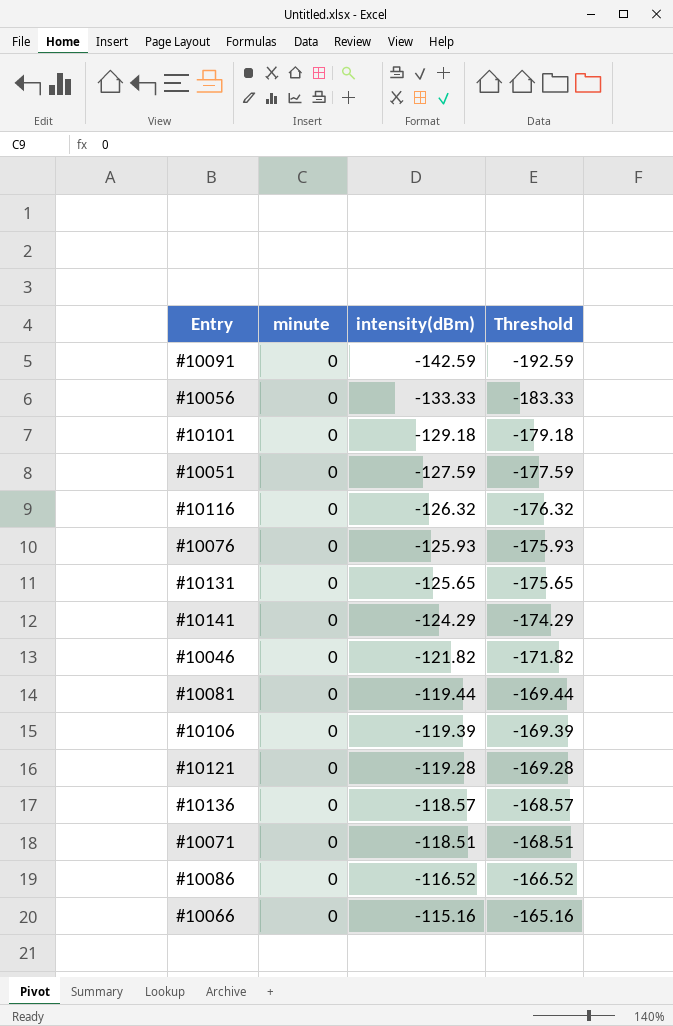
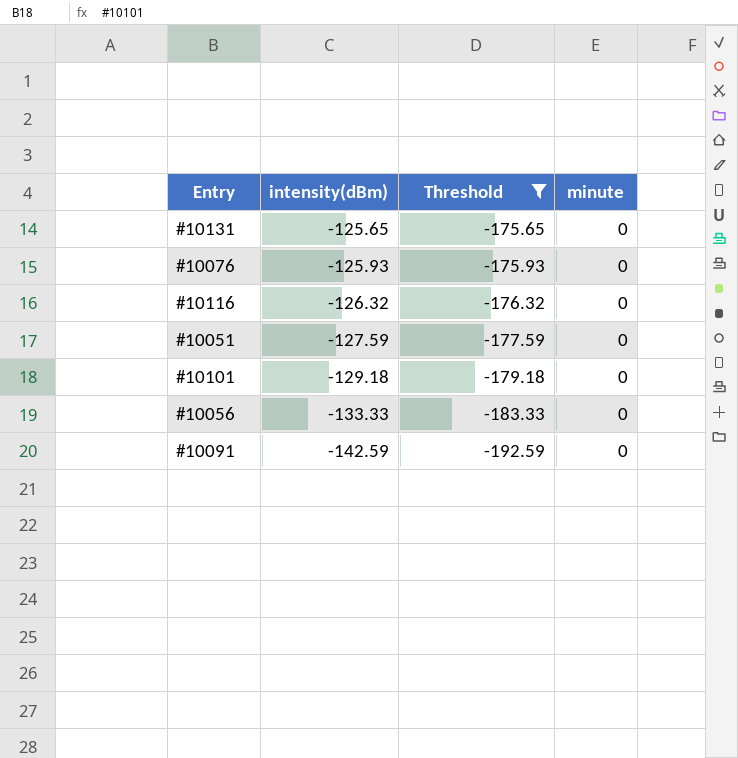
filter: none -> Threshold <= -175.65
row order: intensity(dBm) ascending -> intensity(dBm) descending
column minute | position: 2 -> 4

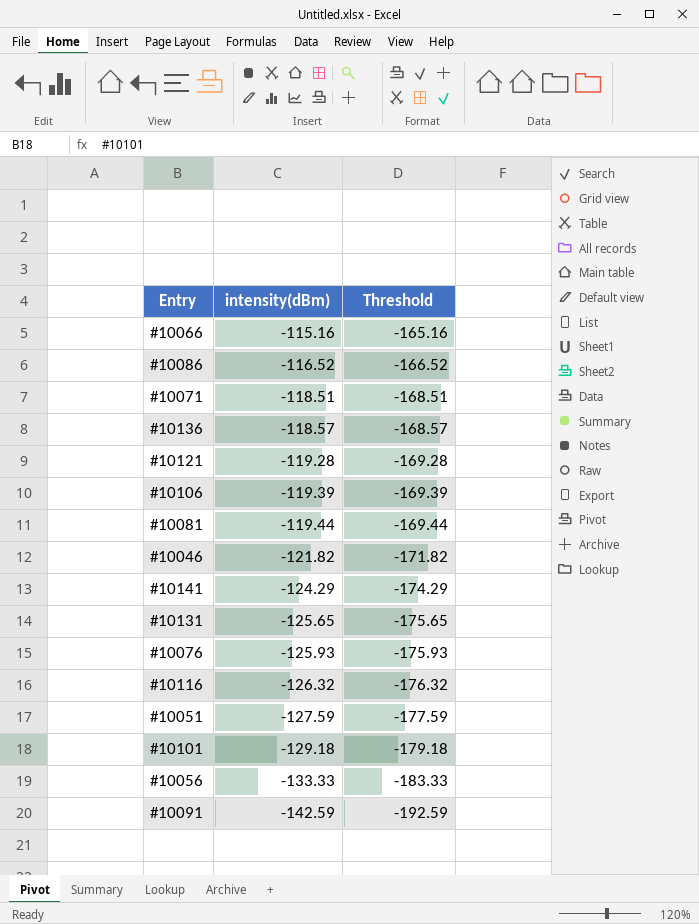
filter: Threshold <= -175.65 -> none
column minute | position: 4 -> none

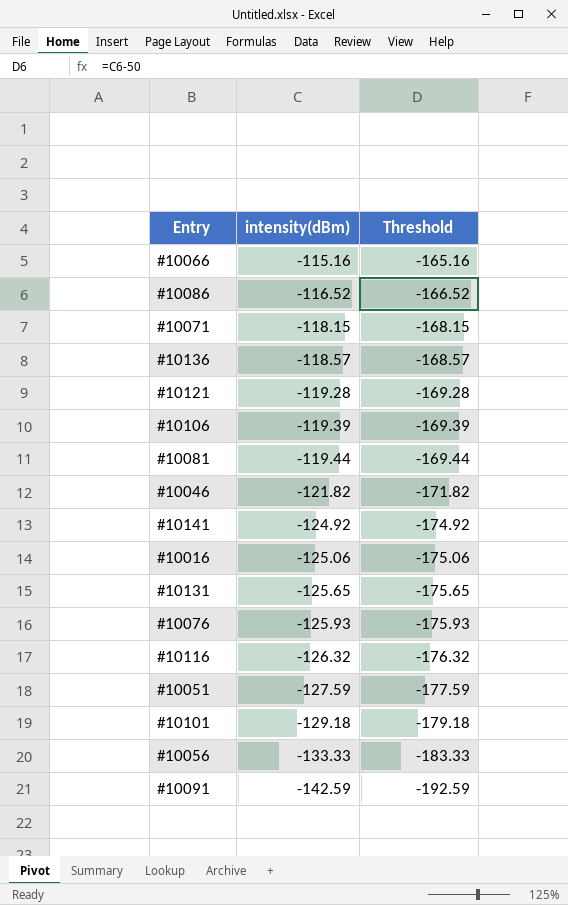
#10071 | intensity(dBm): -118.51 -> -118.15
#10071 | Threshold: -168.51 -> -168.15
#10141 | intensity(dBm): -124.29 -> -124.92
#10141 | Threshold: -174.29 -> -174.92
row #10016: none -> -125.06 | -175.06

